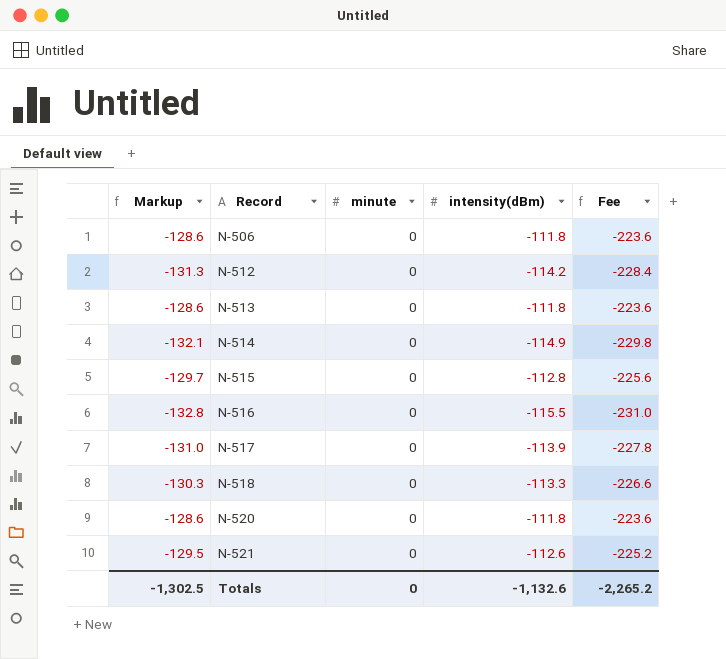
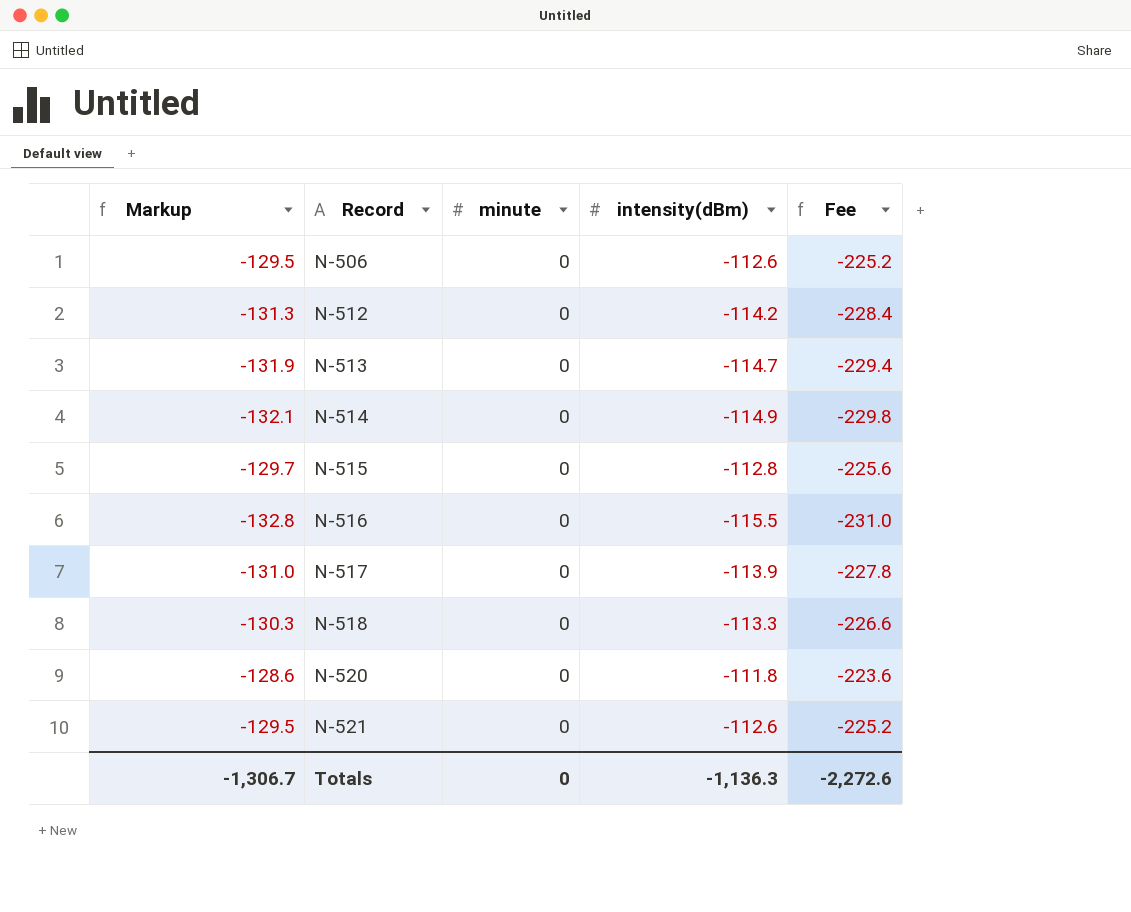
N-506 | Markup: -128.6 -> -129.5
N-506 | intensity(dBm): -111.8 -> -112.6
N-506 | Fee: -223.6 -> -225.2
N-513 | Markup: -128.6 -> -131.9
N-513 | intensity(dBm): -111.8 -> -114.7
N-513 | Fee: -223.6 -> -229.4
Totals | Markup: -1,302.5 -> -1,306.7
Totals | intensity(dBm): -1,132.6 -> -1,136.3
Totals | Fee: -2,265.2 -> -2,272.6

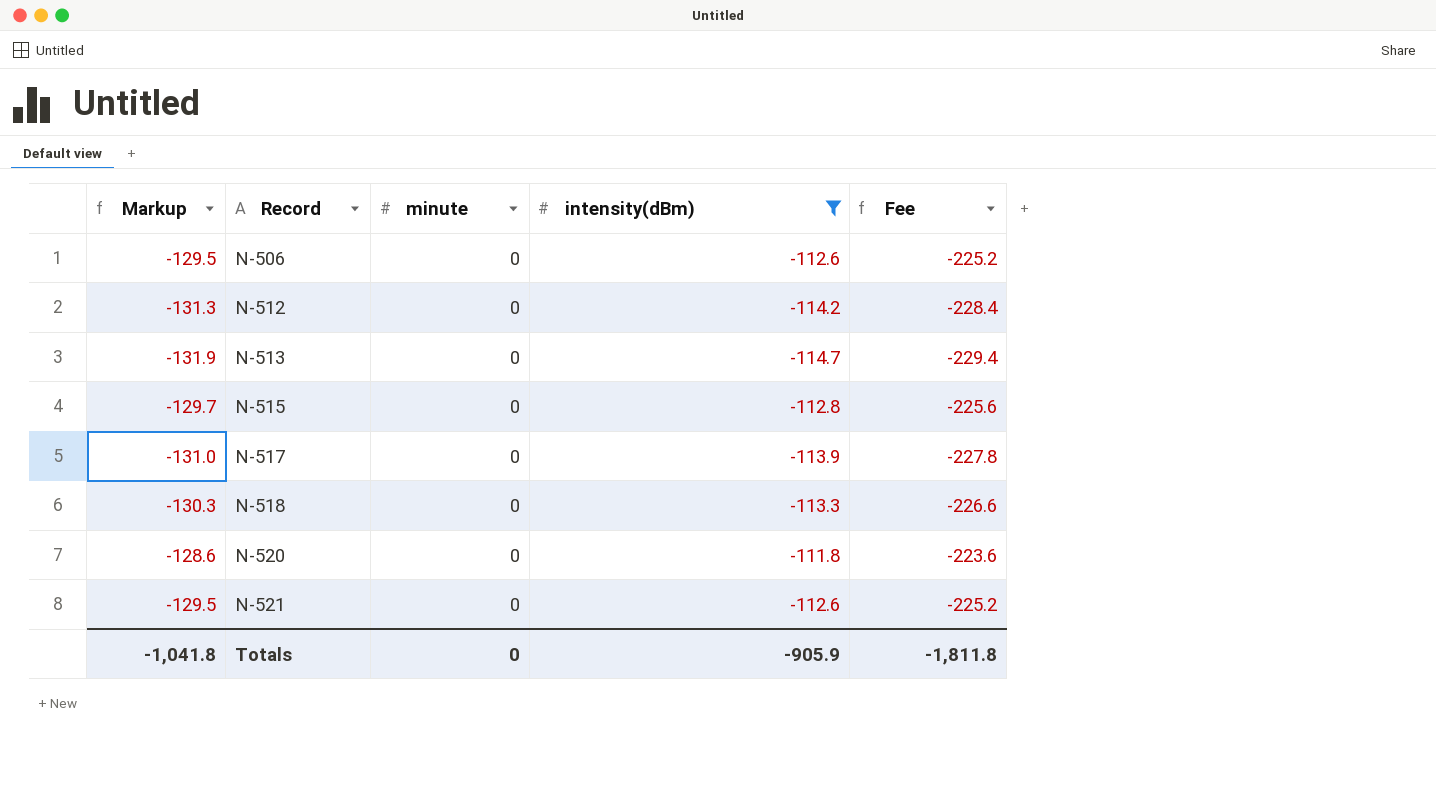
filter: none -> intensity(dBm) >= -114.7
Totals | Markup: -1,306.7 -> -1,041.8
Totals | intensity(dBm): -1,136.3 -> -905.9
Totals | Fee: -2,272.6 -> -1,811.8

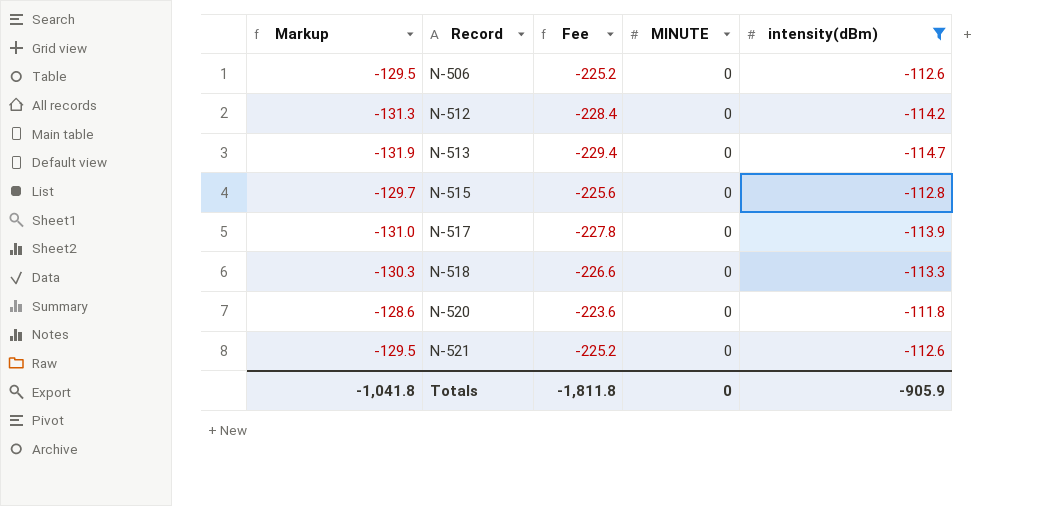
column Fee | position: 5 -> 3
column name: minute -> MINUTE

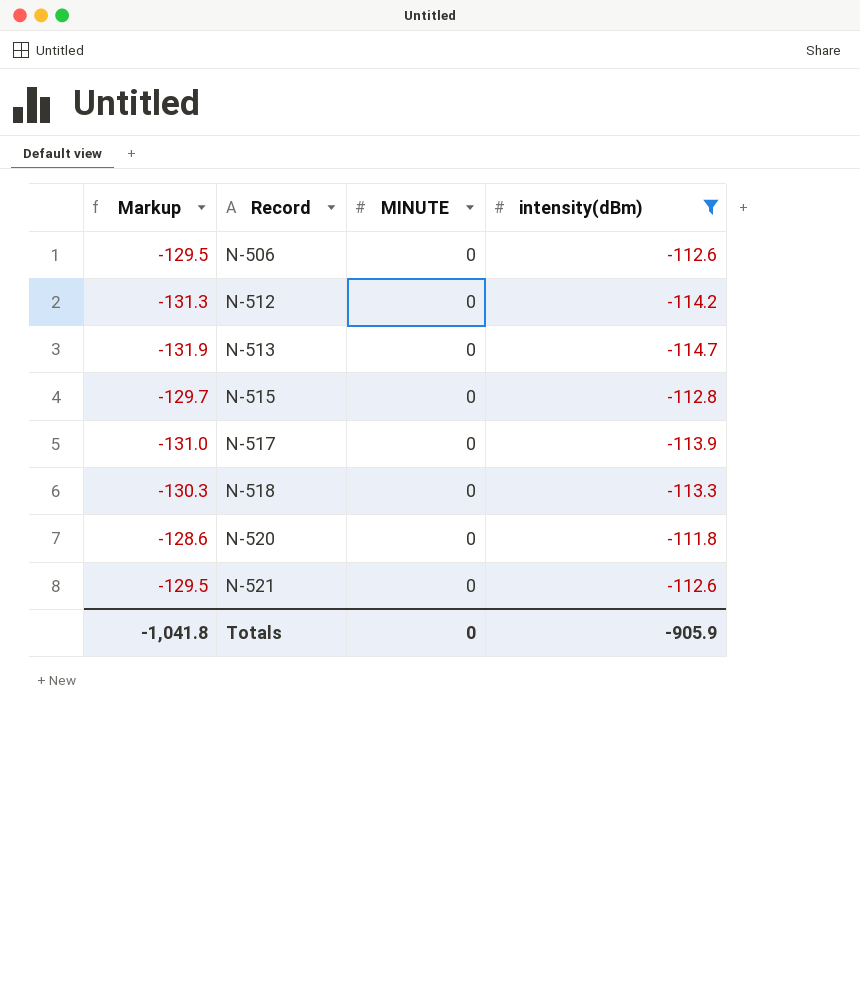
column Fee | formula: [intensity(dBm)] * 2 -> none

